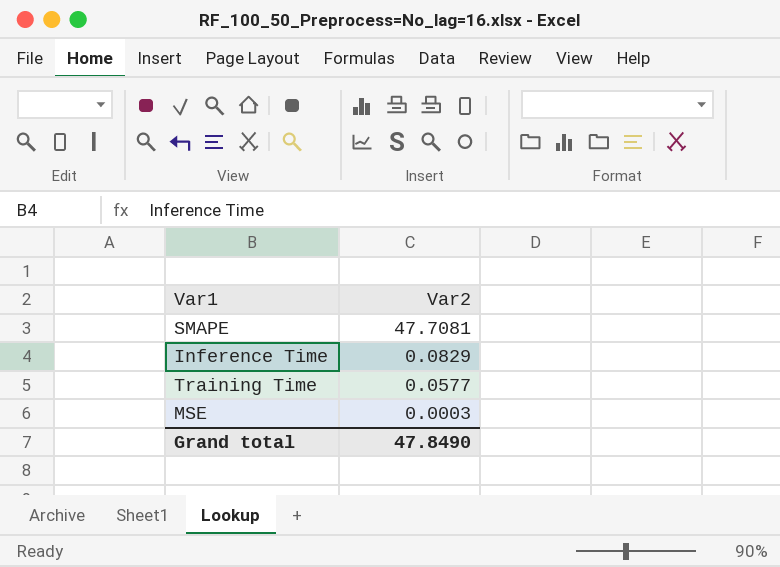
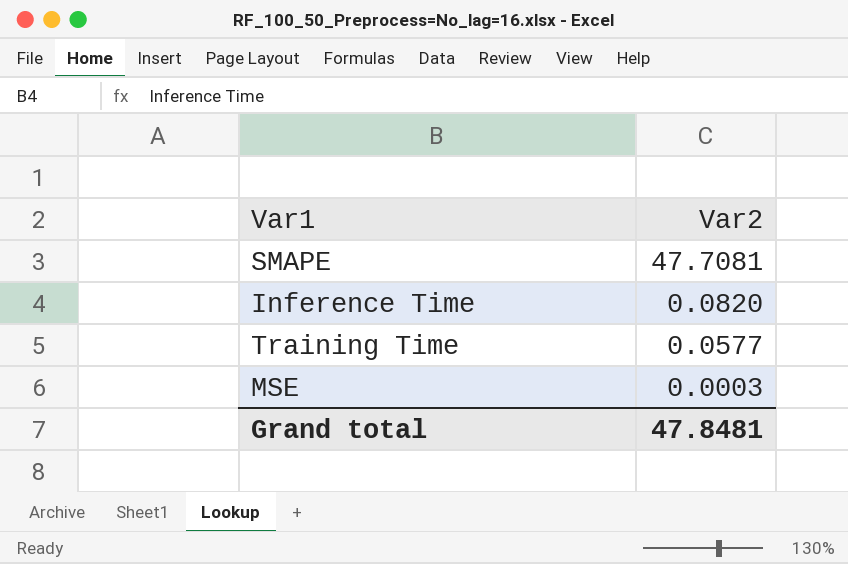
Inference Time | Var2: 0.0829 -> 0.0820
Grand total | Var2: 47.8490 -> 47.8481

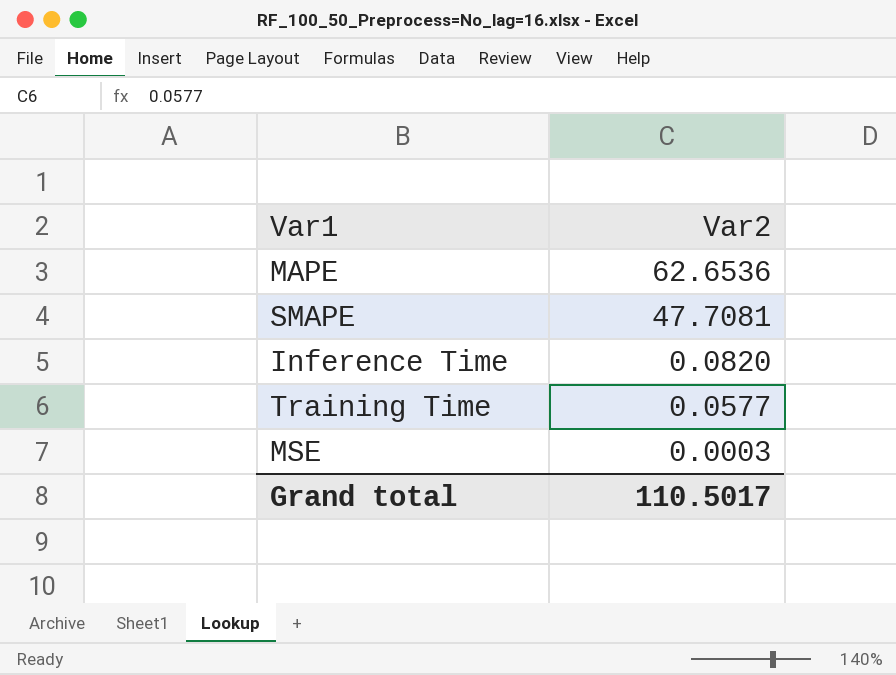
row MAPE: none -> 62.6536
Grand total | Var2: 47.8481 -> 110.5017

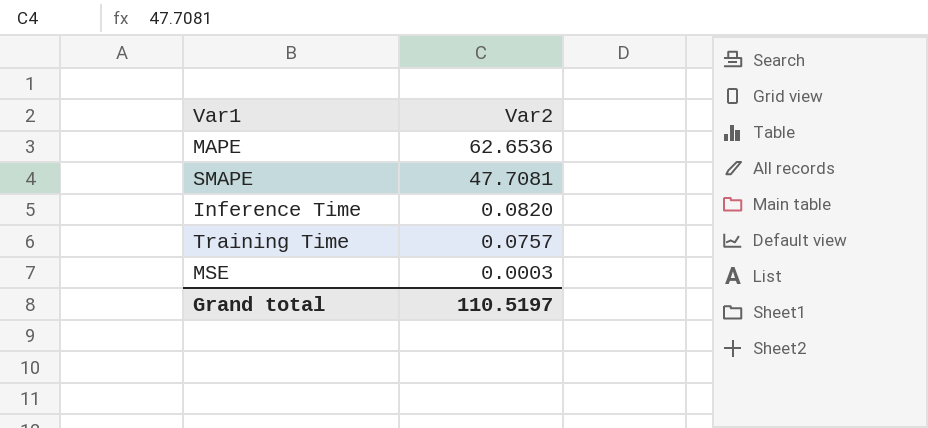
Training Time | Var2: 0.0577 -> 0.0757
Grand total | Var2: 110.5017 -> 110.5197

